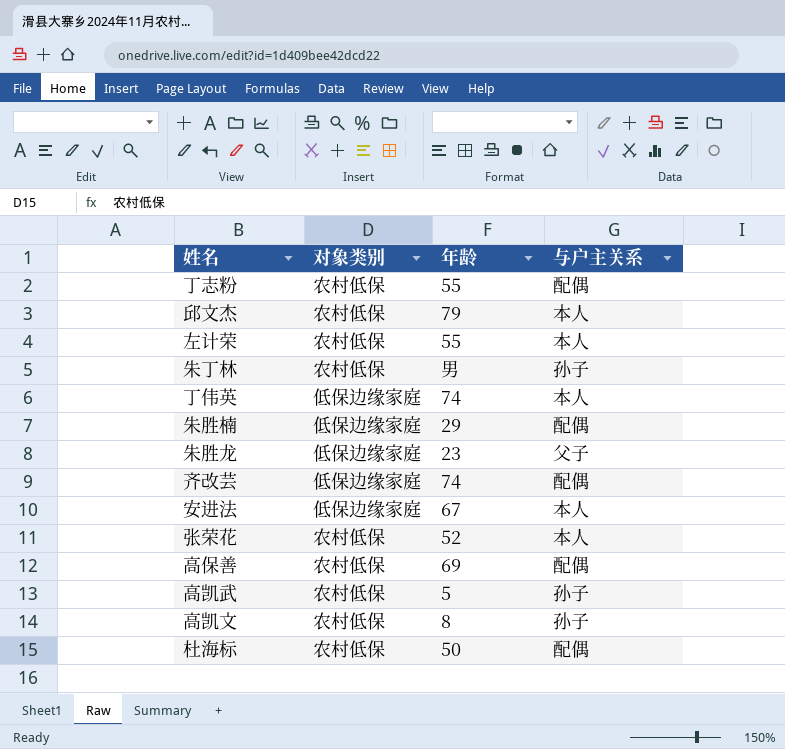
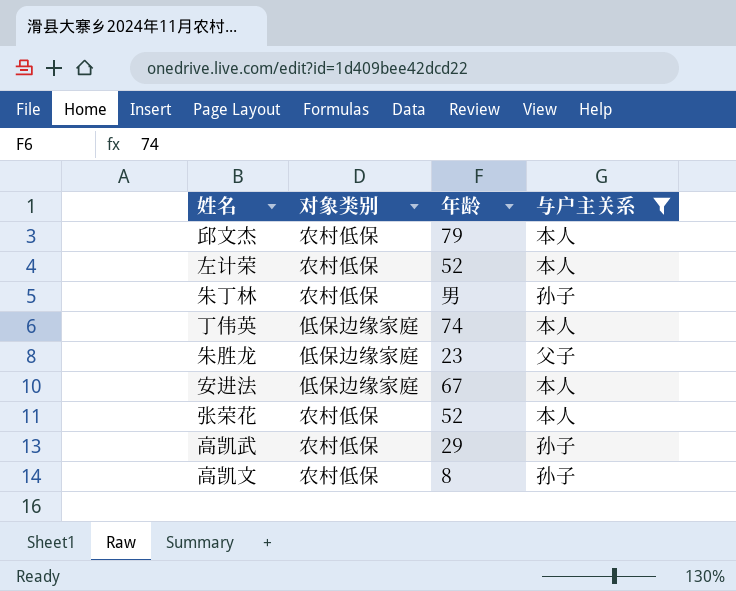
filter: none -> 与户主关系 != 配偶
左计荣 | 年龄: 55 -> 52
高凯武 | 年龄: 5 -> 29

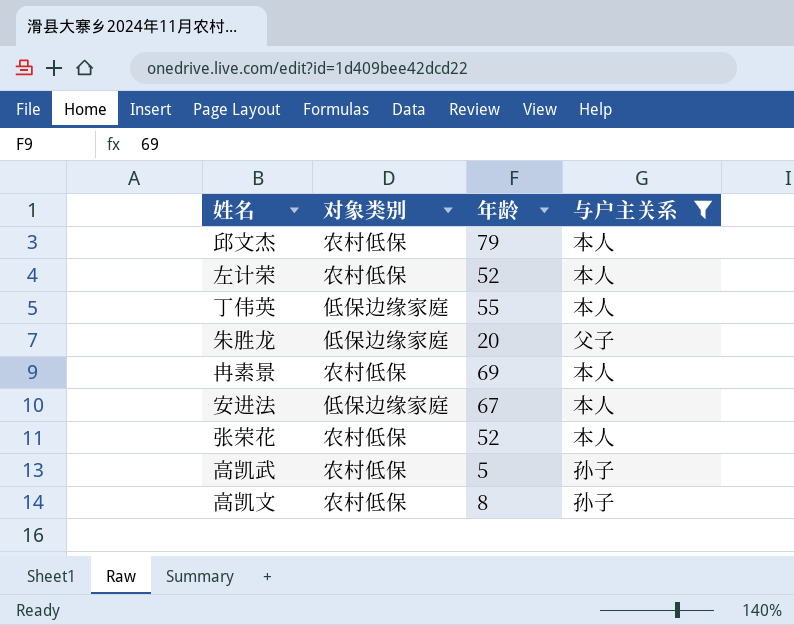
row 朱丁林: 农村低保 | 男 | 孙子 -> none
丁伟英 | 年龄: 74 -> 55
朱胜龙 | 年龄: 23 -> 20
row 冉素景: none -> 农村低保 | 69 | 本人
高凯武 | 年龄: 29 -> 5

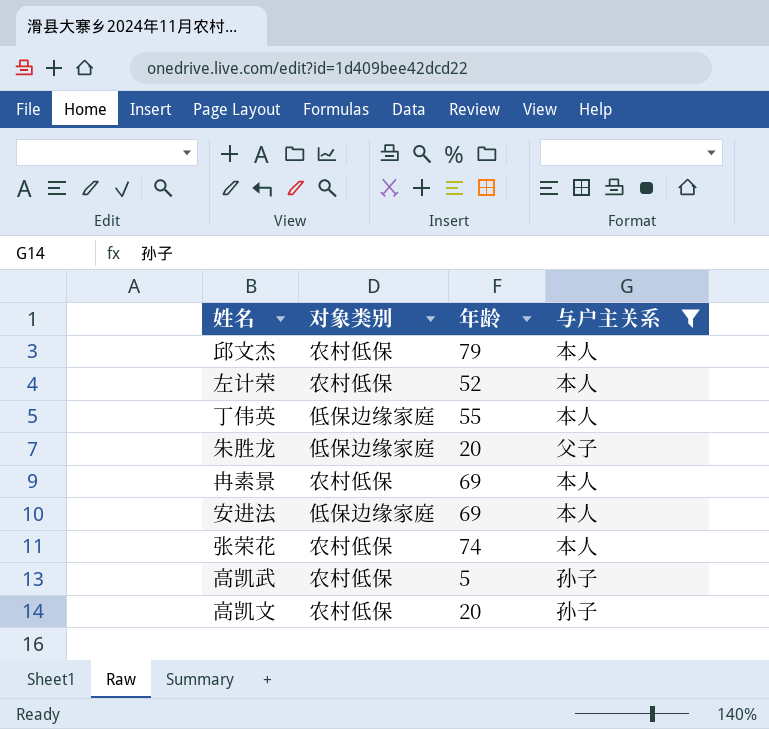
安进法 | 年龄: 67 -> 69
张荣花 | 年龄: 52 -> 74
高凯文 | 年龄: 8 -> 20

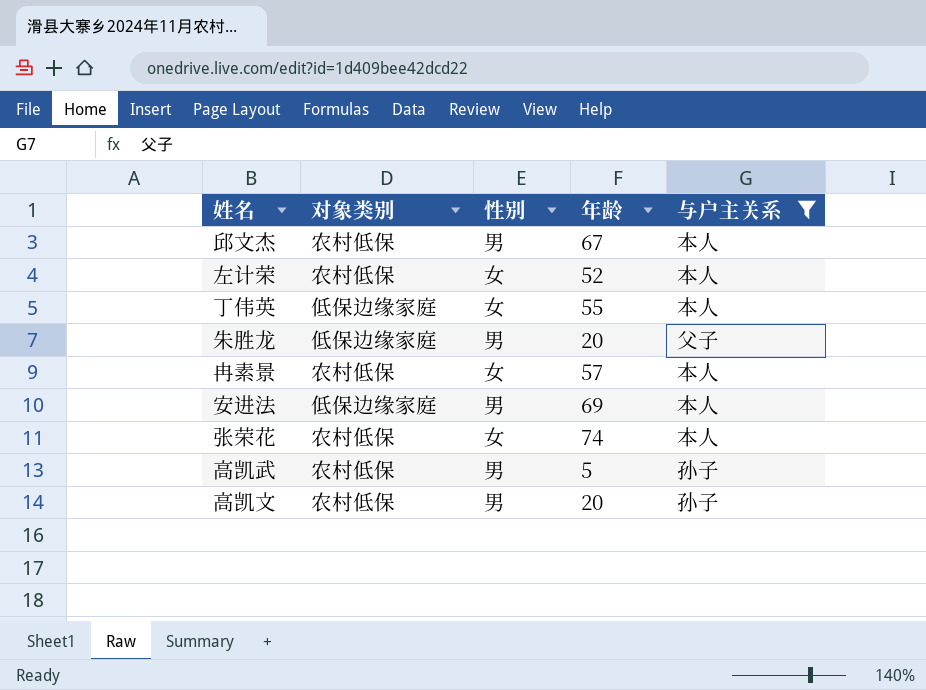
column 性别 | position: none -> 3
邱文杰 | 年龄: 79 -> 67
冉素景 | 年龄: 69 -> 57

